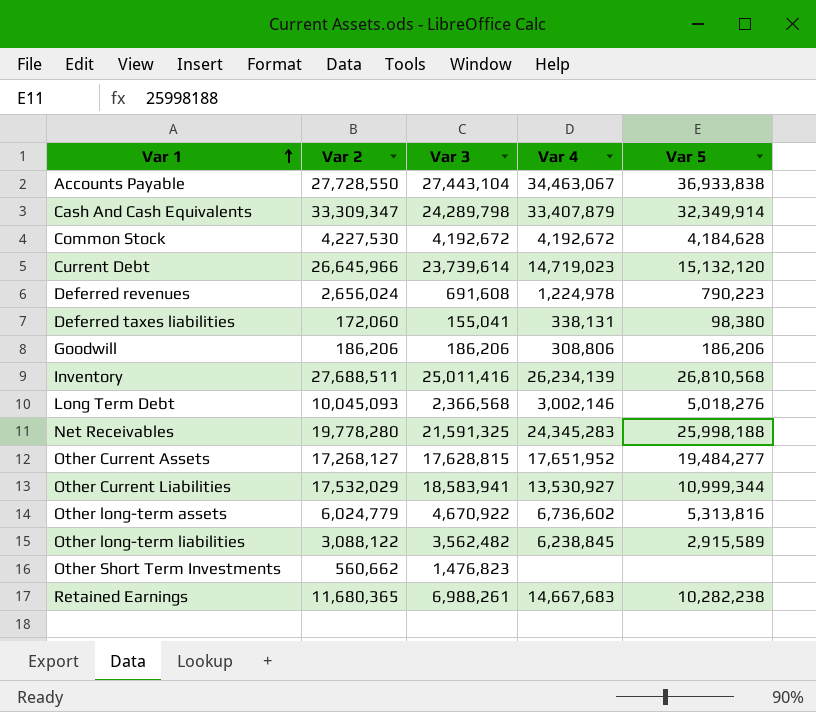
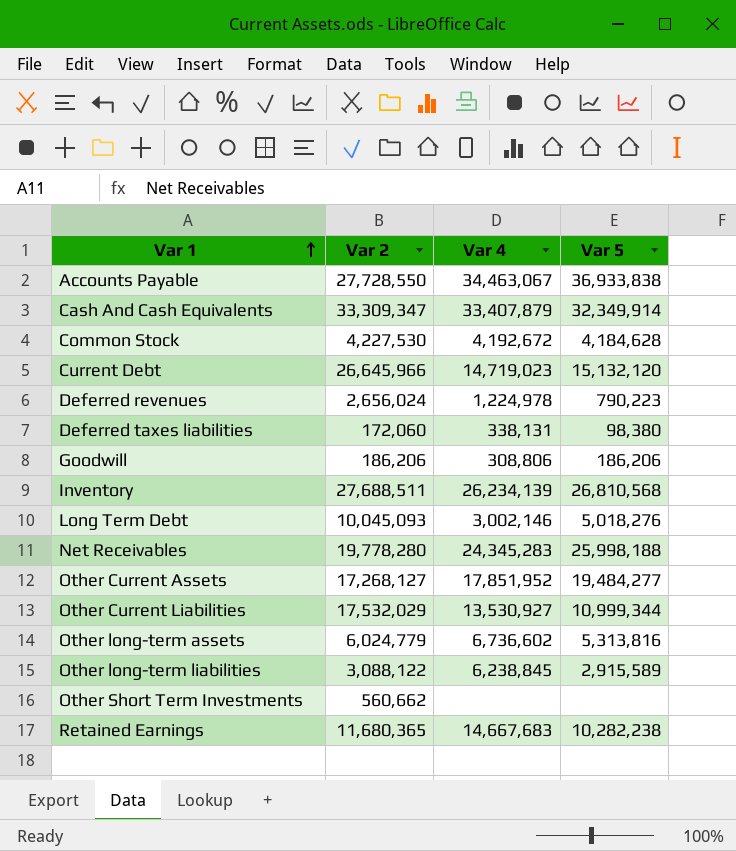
column Var 3 | position: 3 -> none
Other Current Assets | Var 4: 17,651,952 -> 17,851,952

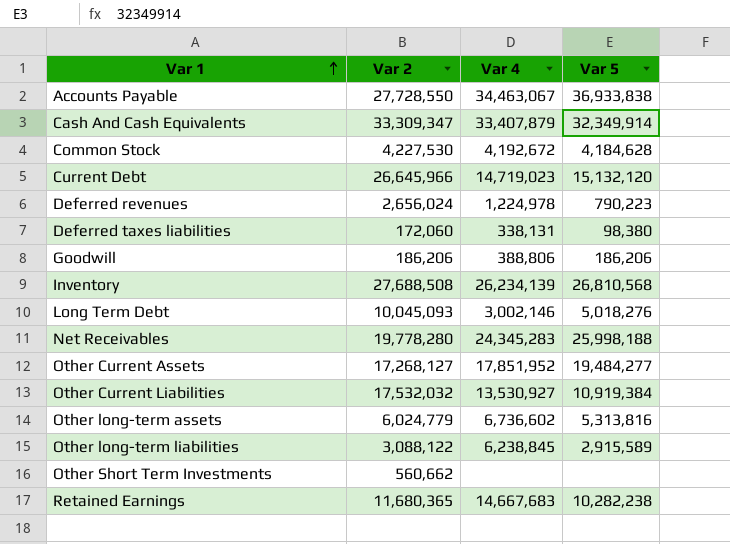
Goodwill | Var 4: 308,806 -> 388,806
Inventory | Var 2: 27,688,511 -> 27,688,508
Other Current Liabilities | Var 2: 17,532,029 -> 17,532,032
Other Current Liabilities | Var 5: 10,999,344 -> 10,919,384

